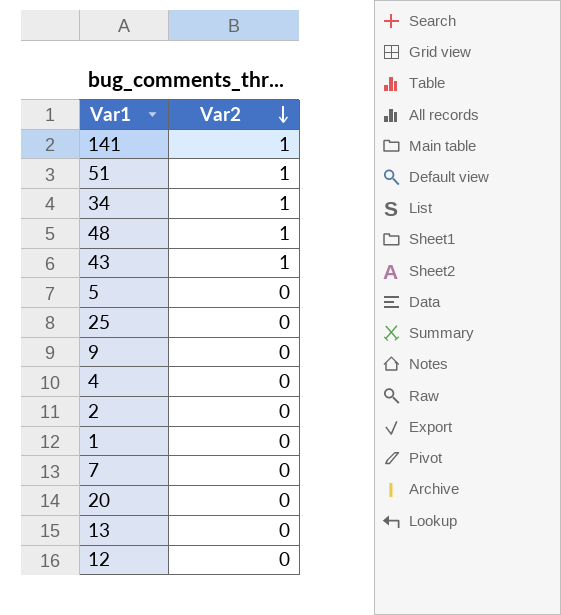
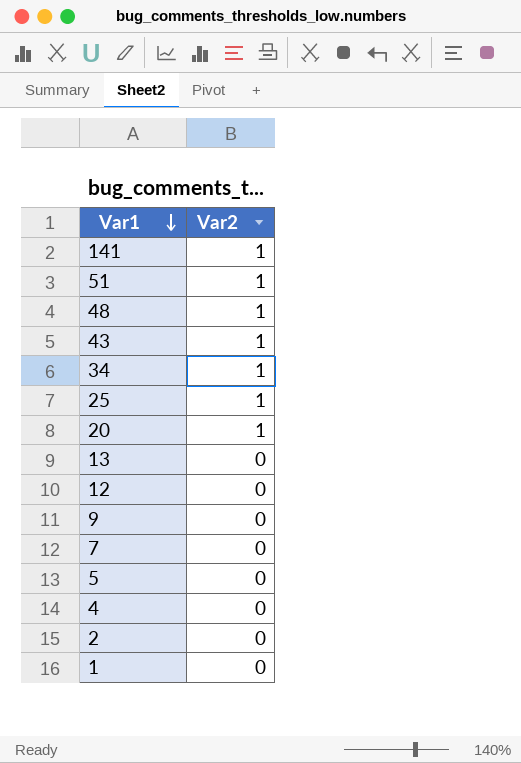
row order: Var2 descending -> Var1 descending
25 | Var2: 0 -> 1
20 | Var2: 0 -> 1

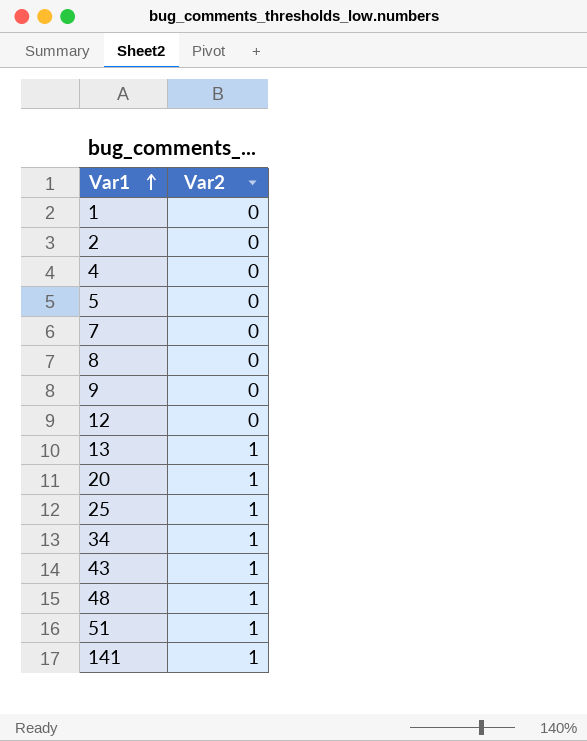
row order: Var1 descending -> Var1 ascending
row 8: none -> 0
13 | Var2: 0 -> 1

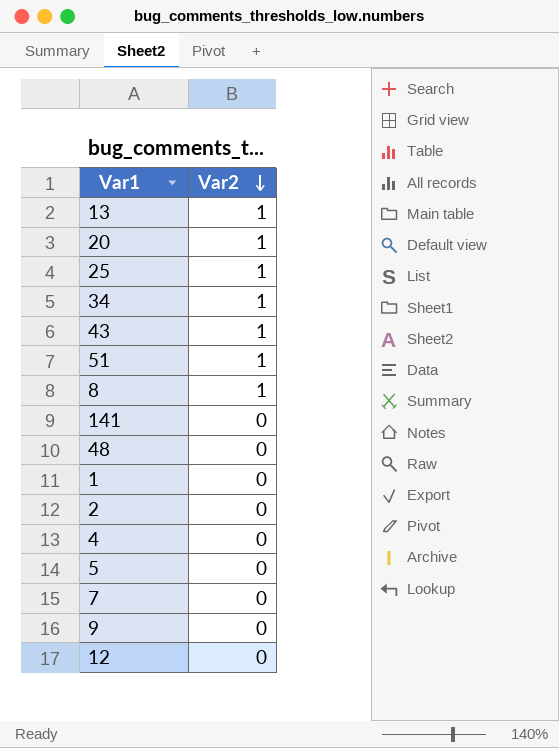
row order: Var1 ascending -> Var2 descending
8 | Var2: 0 -> 1
141 | Var2: 1 -> 0
48 | Var2: 1 -> 0

